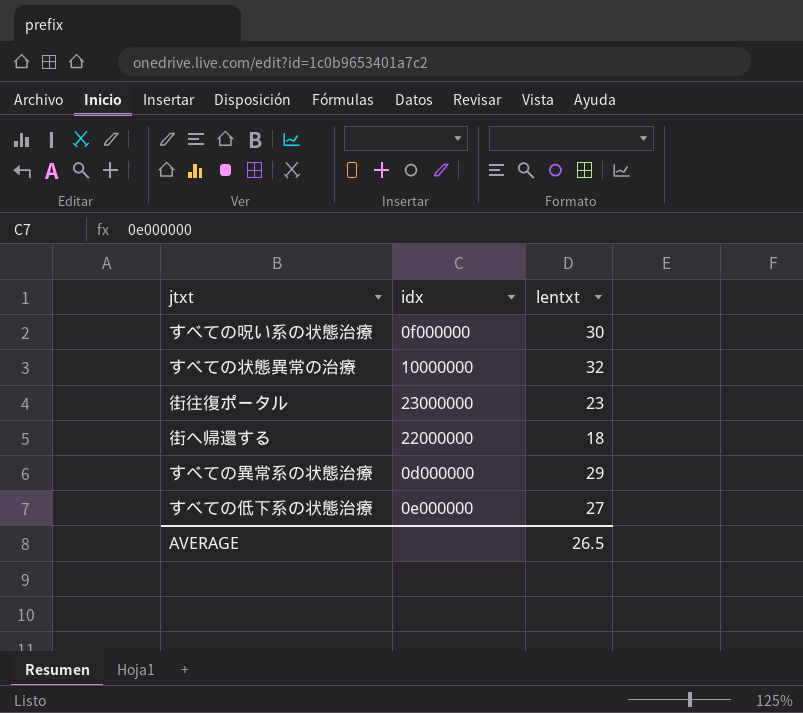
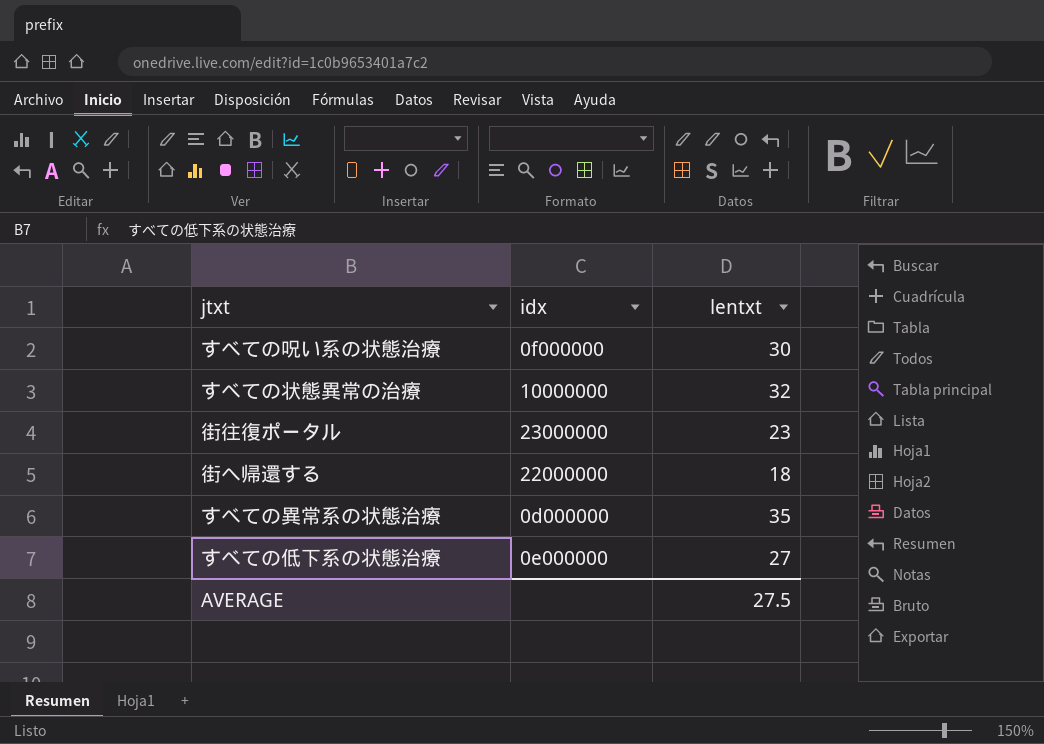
すべての異常系の状態治療 | lentxt: 29 -> 35
AVERAGE | lentxt: 26.5 -> 27.5

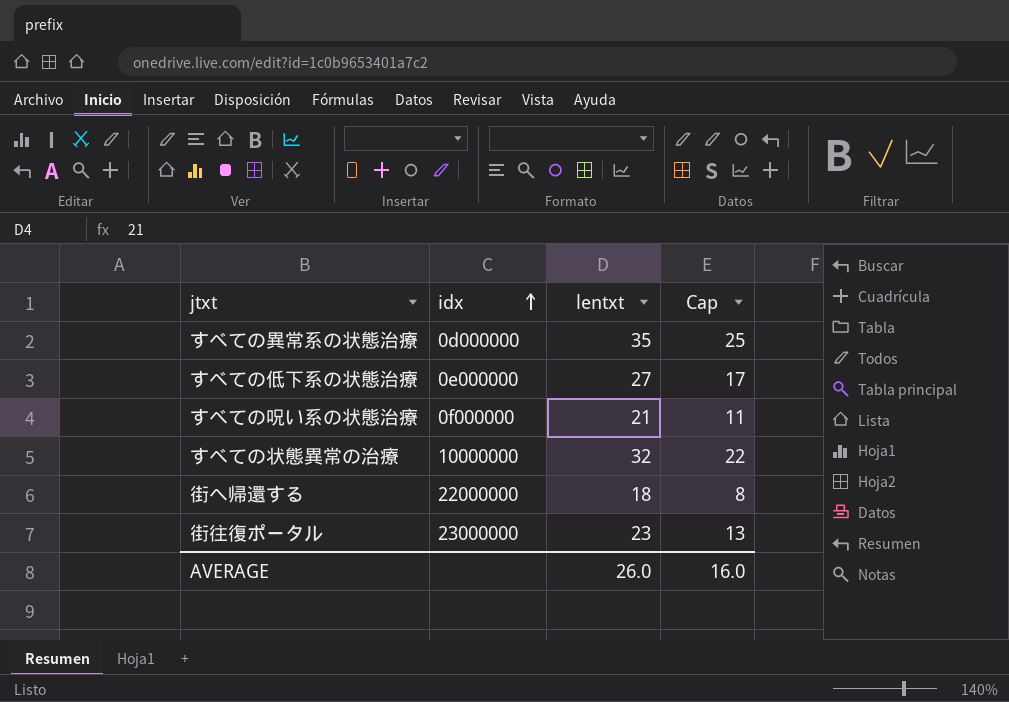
row order: none -> idx ascending
column Cap | formula: none -> [lentxt] - 10
すべての呪い系の状態治療 | lentxt: 30 -> 21
AVERAGE | lentxt: 27.5 -> 26.0

